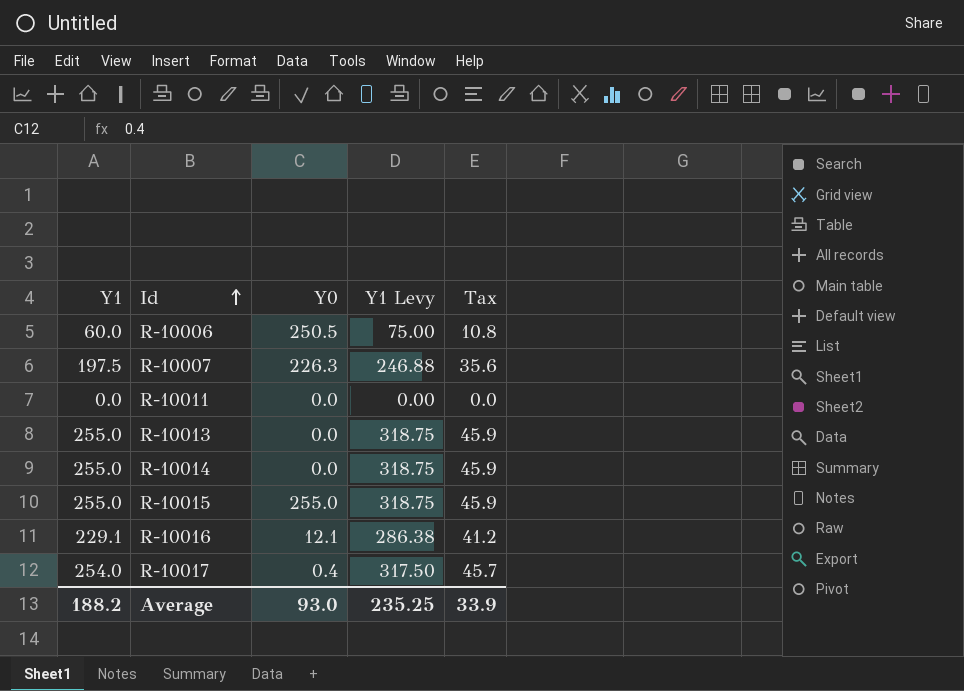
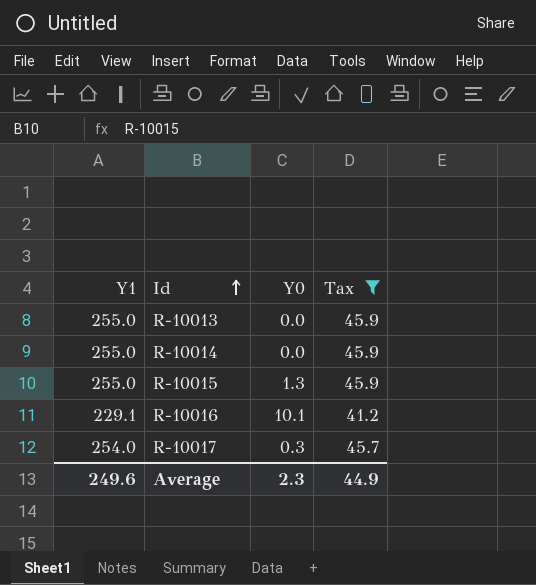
filter: none -> Tax >= 41.2
column Y1 Levy | formula: [Y1] * 1.25 -> none
R-10015 | Y0: 255.0 -> 1.3
R-10016 | Y0: 12.1 -> 10.1
R-10017 | Y0: 0.4 -> 0.3
Average | Y1: 188.2 -> 249.6
Average | Y0: 93.0 -> 2.3
Average | Tax: 33.9 -> 44.9

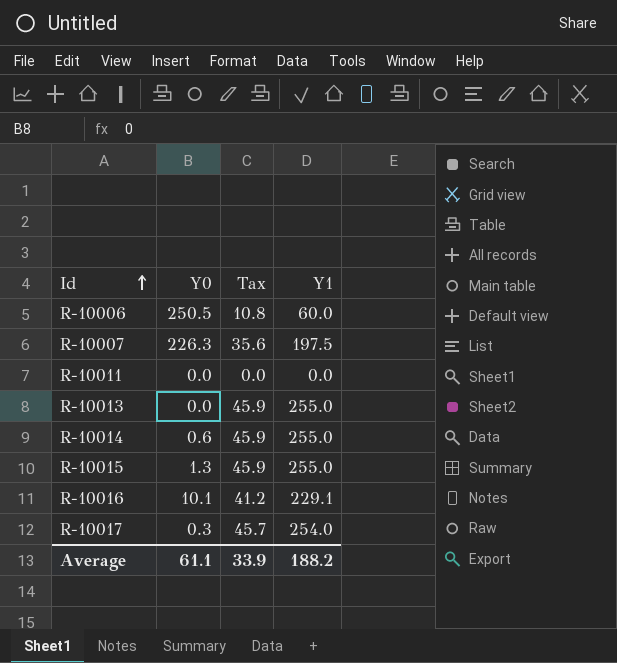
filter: Tax >= 41.2 -> none
column Y1 | position: 1 -> 4
R-10014 | Y0: 0.0 -> 0.6
Average | Y0: 2.3 -> 61.1
Average | Tax: 44.9 -> 33.9
Average | Y1: 249.6 -> 188.2

